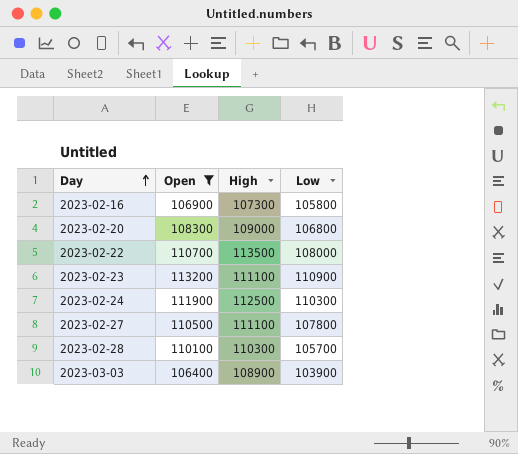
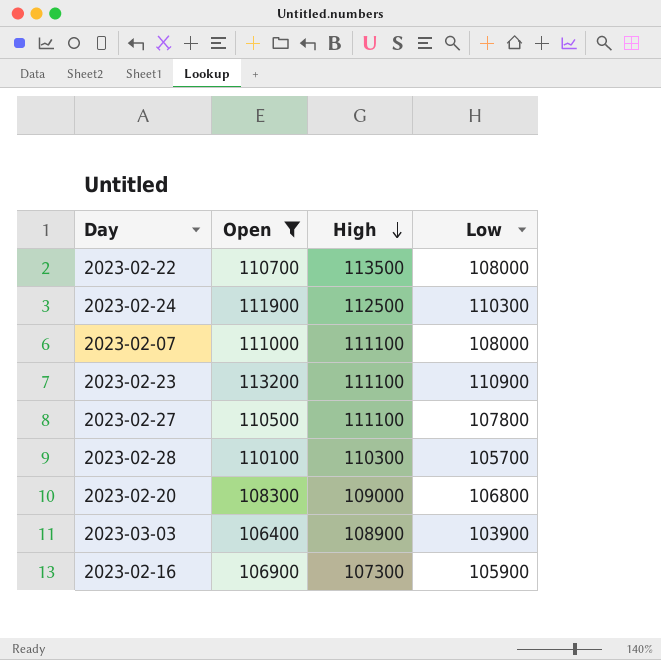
row order: Day ascending -> High descending
row 2023-02-07: none -> 111000 | 111100 | 108000
2023-02-16 | Low: 105800 -> 105900

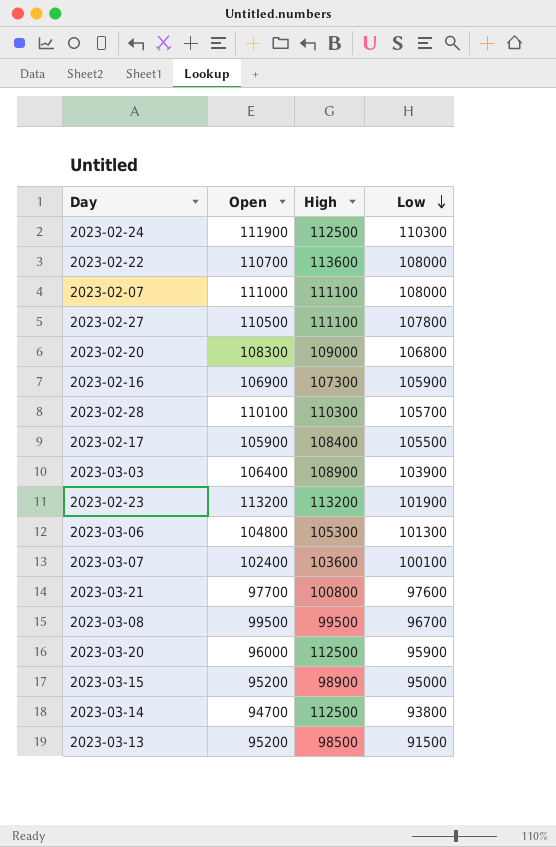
filter: Open >= 106400 -> none
row order: High descending -> Low descending
2023-02-22 | High: 113500 -> 113600
2023-02-23 | High: 111100 -> 113200
2023-02-23 | Low: 110900 -> 101900

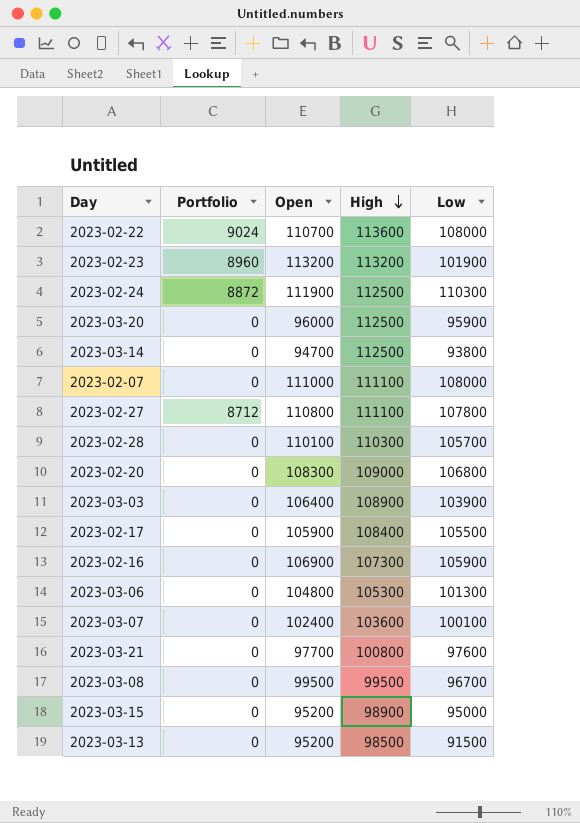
row order: Low descending -> High descending
column Portfolio | position: none -> 2
2023-02-27 | Open: 110500 -> 110800

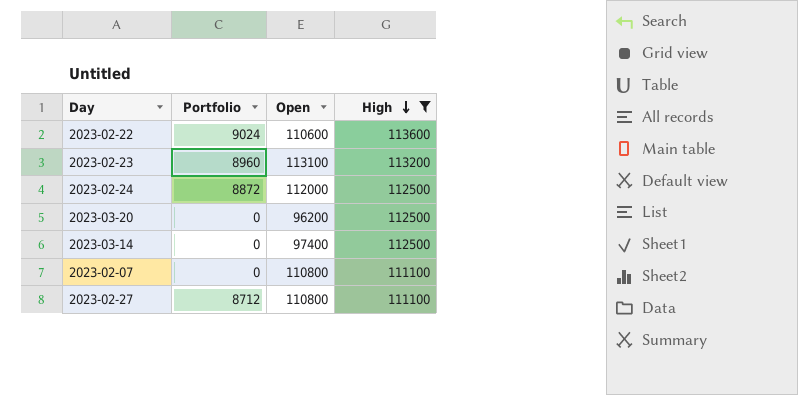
filter: none -> High >= 111100
column Low | position: 5 -> none
2023-02-22 | Open: 110700 -> 110600
2023-02-23 | Open: 113200 -> 113100
2023-02-24 | Open: 111900 -> 112000
2023-03-20 | Open: 96000 -> 96200
2023-03-14 | Open: 94700 -> 97400
2023-02-07 | Open: 111000 -> 110800

